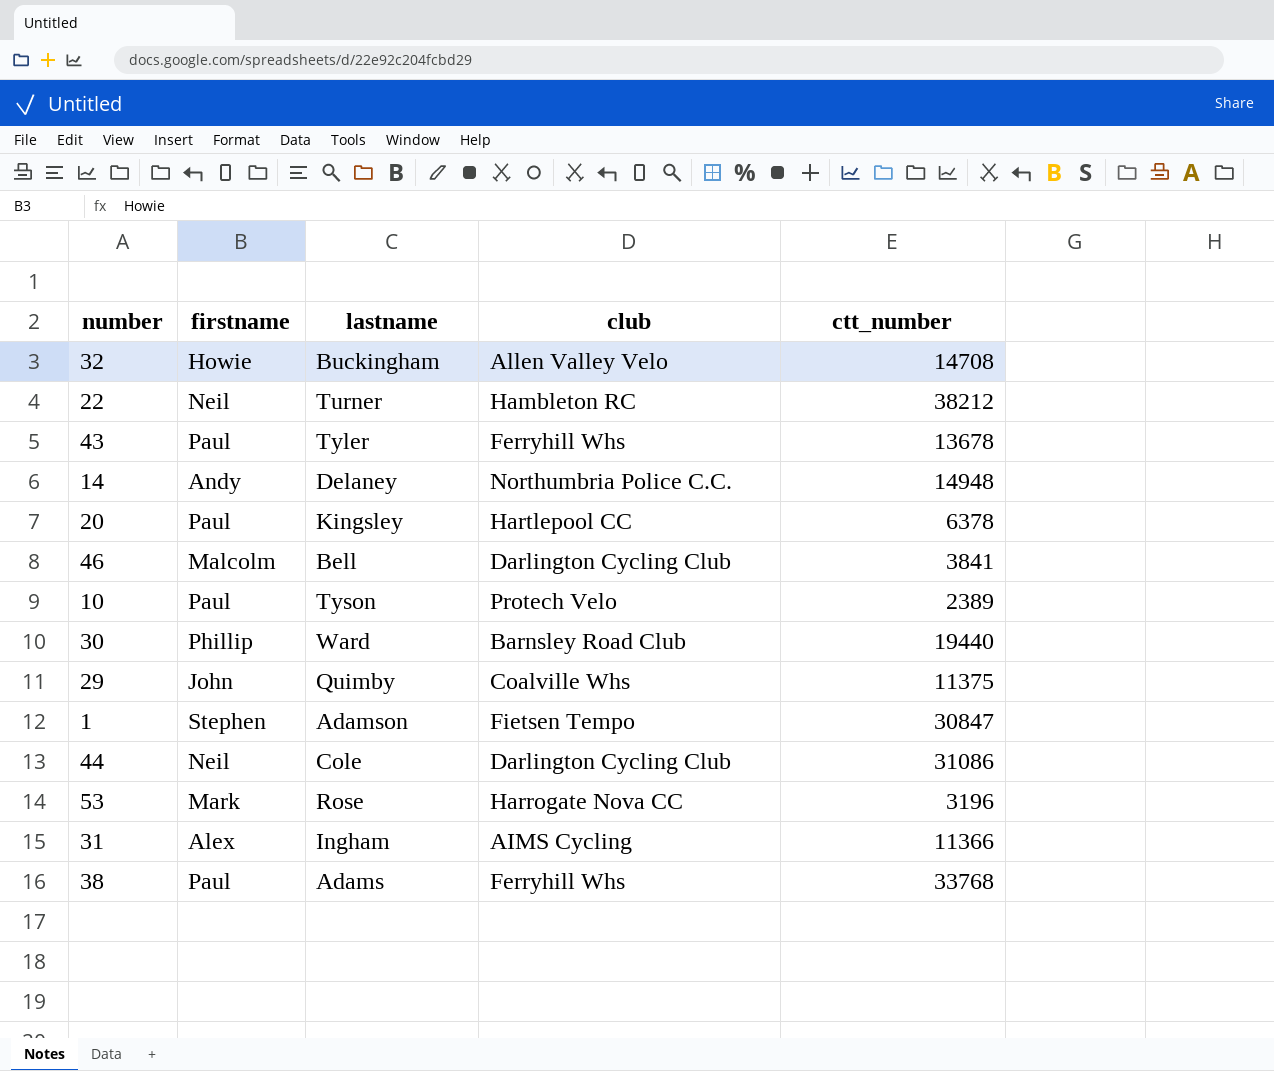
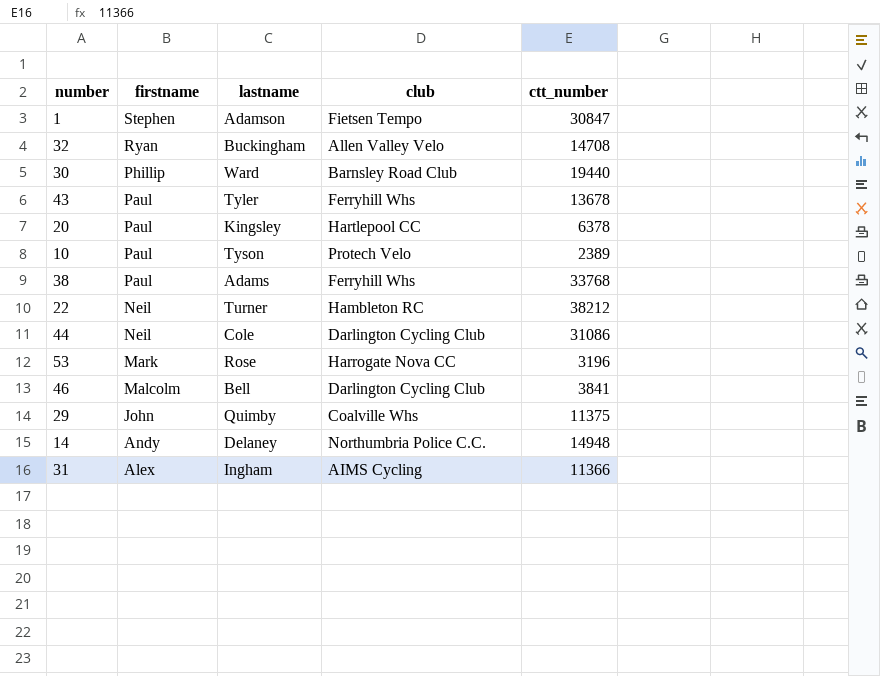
row order: none -> firstname descending
32 | firstname: Howie -> Ryan

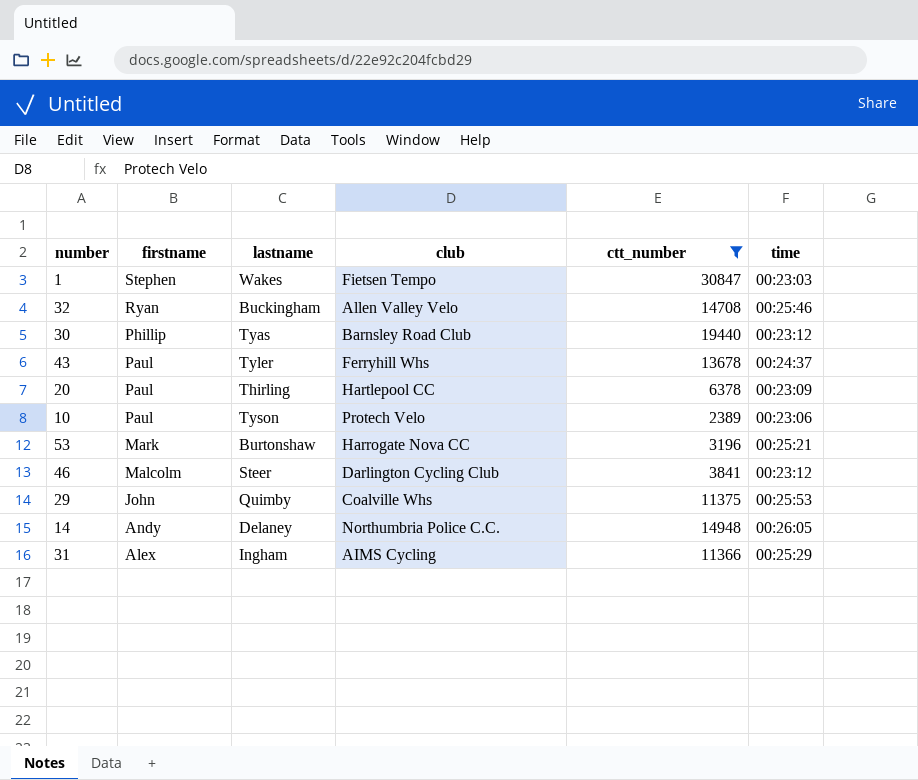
filter: none -> ctt_number <= 30847
column time | position: none -> 6
1 | lastname: Adamson -> Wakes
30 | lastname: Ward -> Tyas
20 | lastname: Kingsley -> Thirling
53 | lastname: Rose -> Burtonshaw
46 | lastname: Bell -> Steer

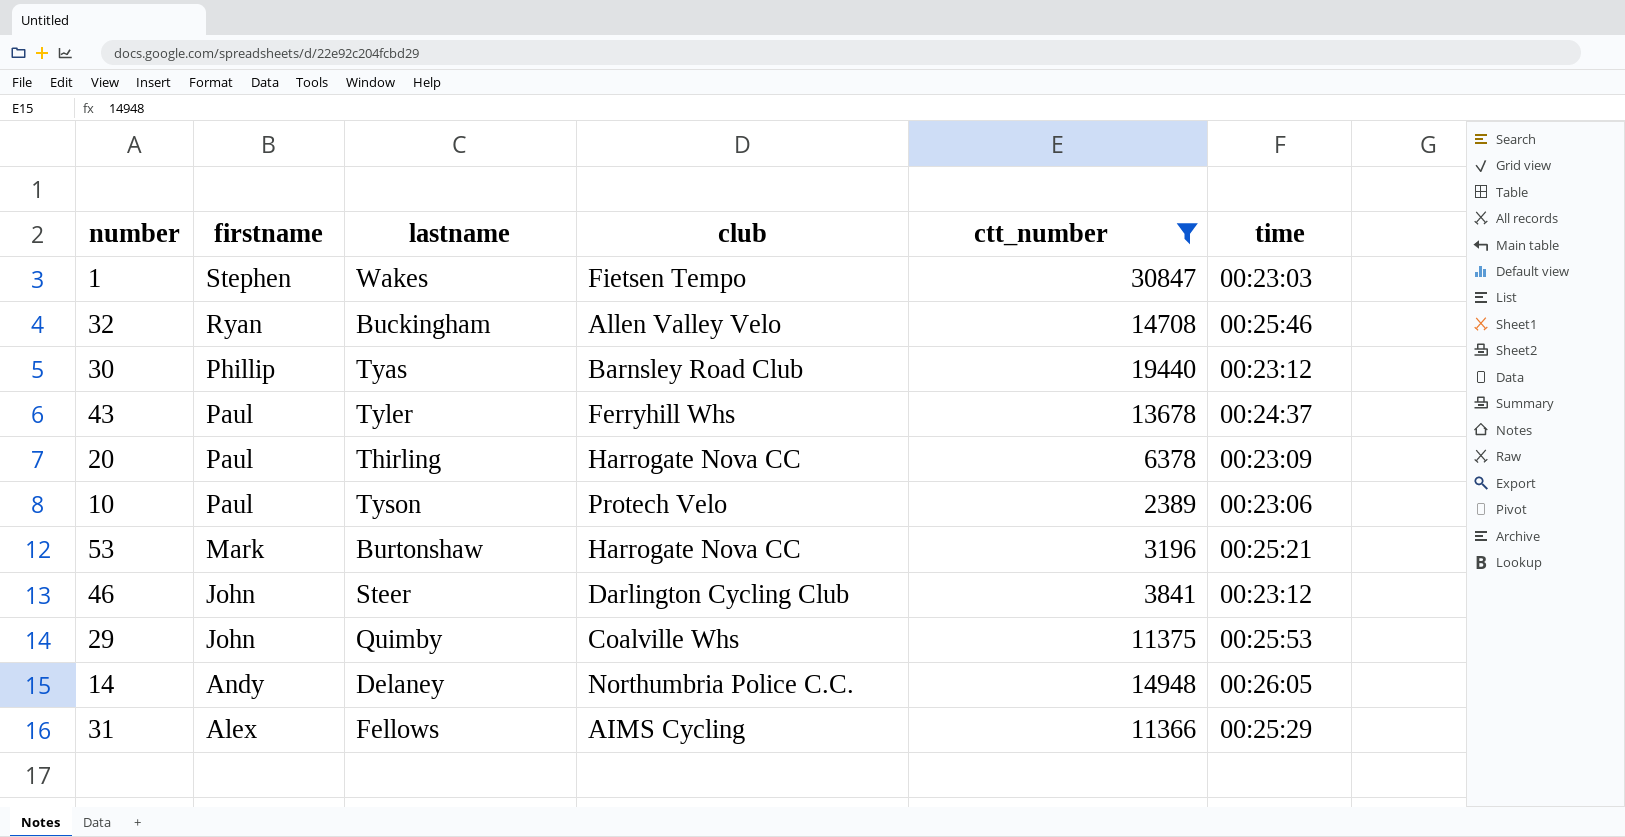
20 | club: Hartlepool CC -> Harrogate Nova CC
46 | firstname: Malcolm -> John
31 | lastname: Ingham -> Fellows

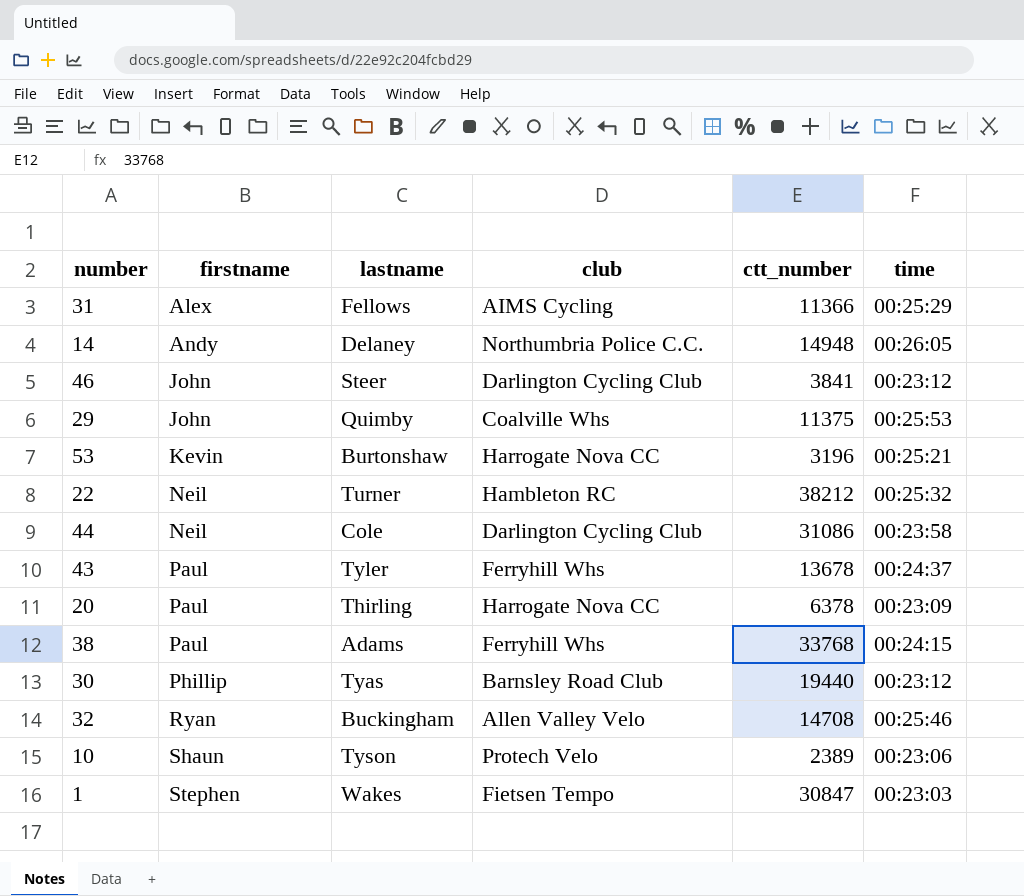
filter: ctt_number <= 30847 -> none
row order: firstname descending -> firstname ascending
53 | firstname: Mark -> Kevin
10 | firstname: Paul -> Shaun

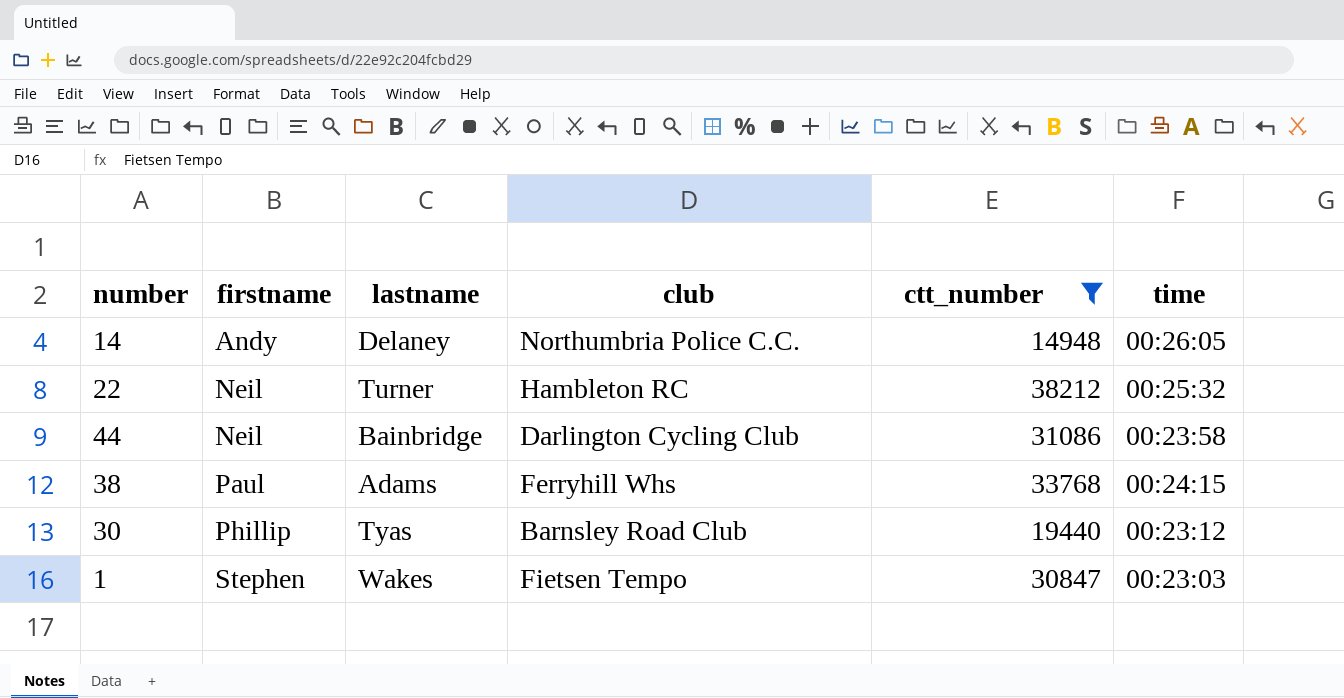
filter: none -> ctt_number >= 14948
44 | lastname: Cole -> Bainbridge

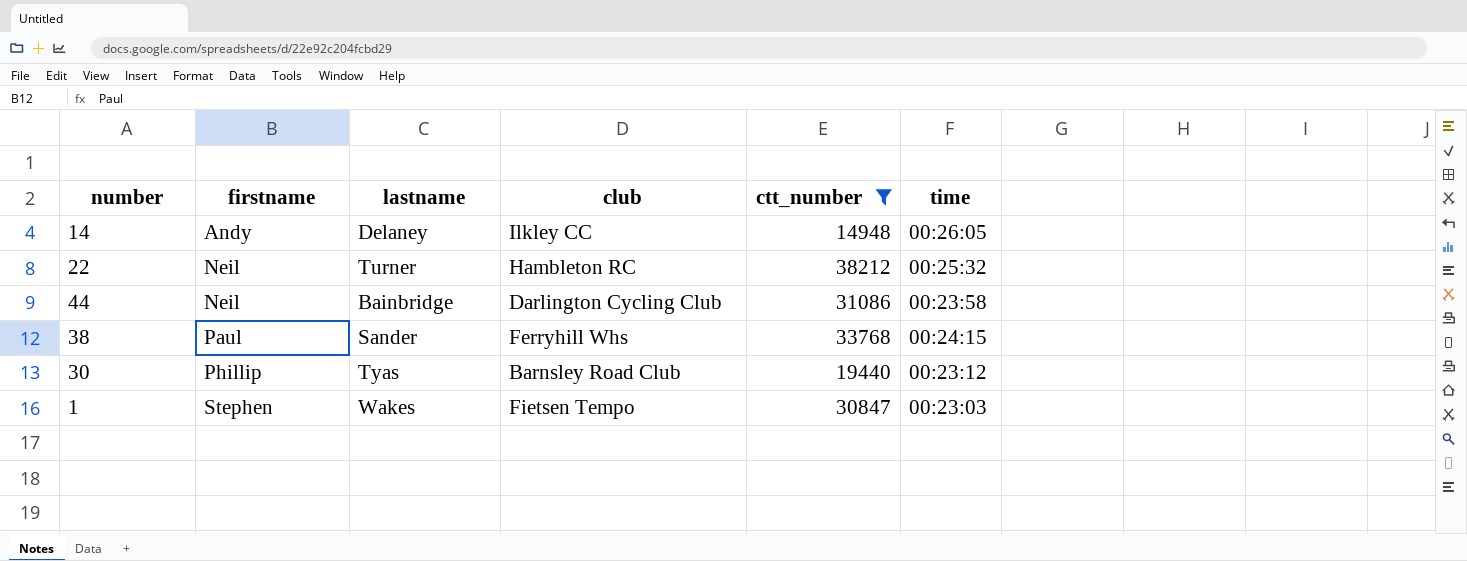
14 | club: Northumbria Police C.C. -> Ilkley CC
38 | lastname: Adams -> Sander

